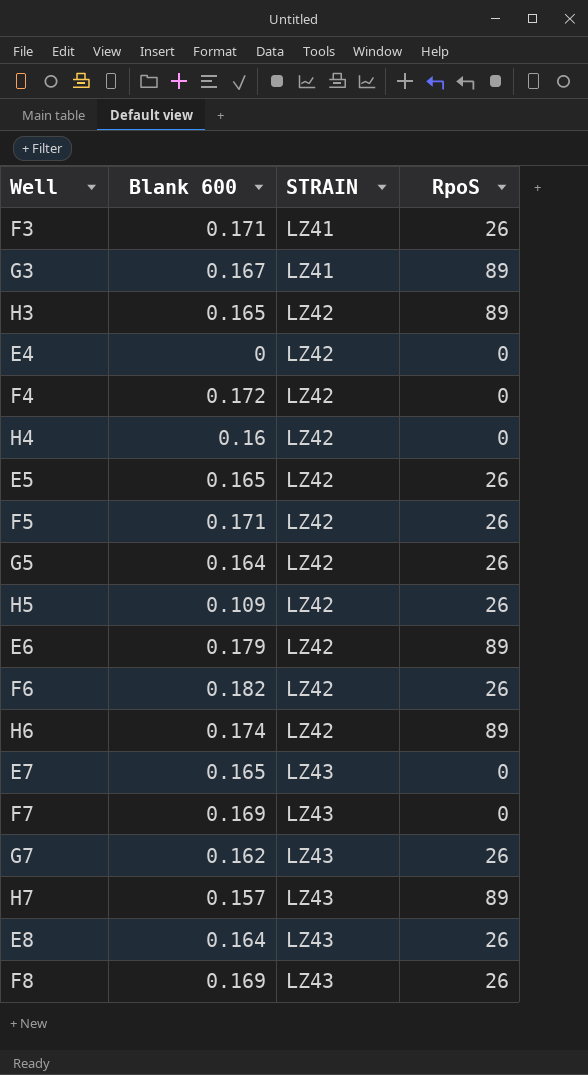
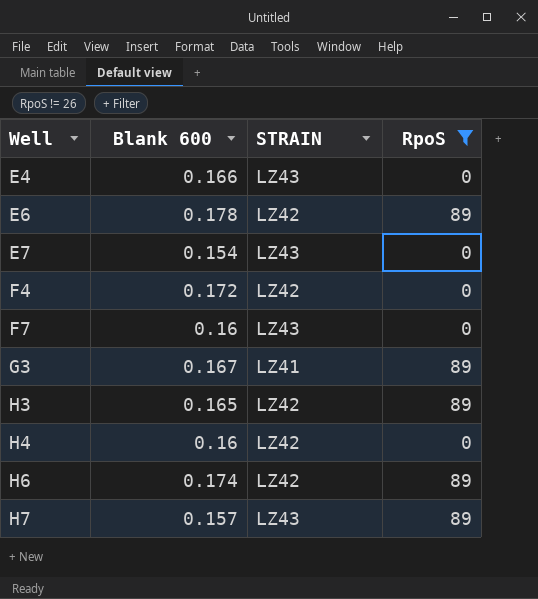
filter: none -> RpoS != 26
row order: STRAIN ascending -> Well ascending
E4 | Blank 600: 0 -> 0.166
E4 | STRAIN: LZ42 -> LZ43
E6 | Blank 600: 0.179 -> 0.178
E7 | Blank 600: 0.165 -> 0.154
F7 | Blank 600: 0.169 -> 0.16

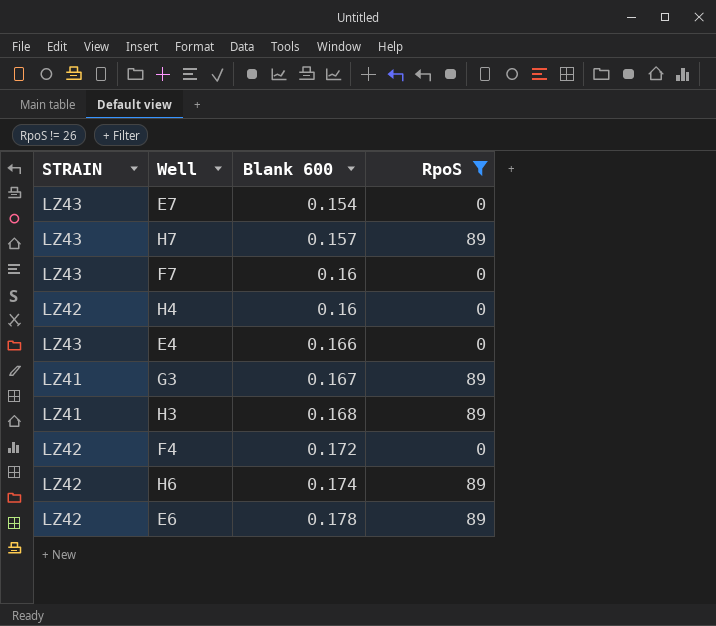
row order: Well ascending -> Blank 600 ascending
column STRAIN | position: 3 -> 1
H3 | STRAIN: LZ42 -> LZ41
H3 | Blank 600: 0.165 -> 0.168

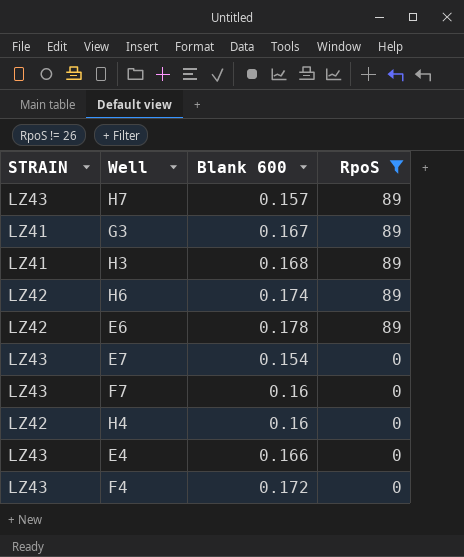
row order: Blank 600 ascending -> RpoS descending
F4 | STRAIN: LZ42 -> LZ43

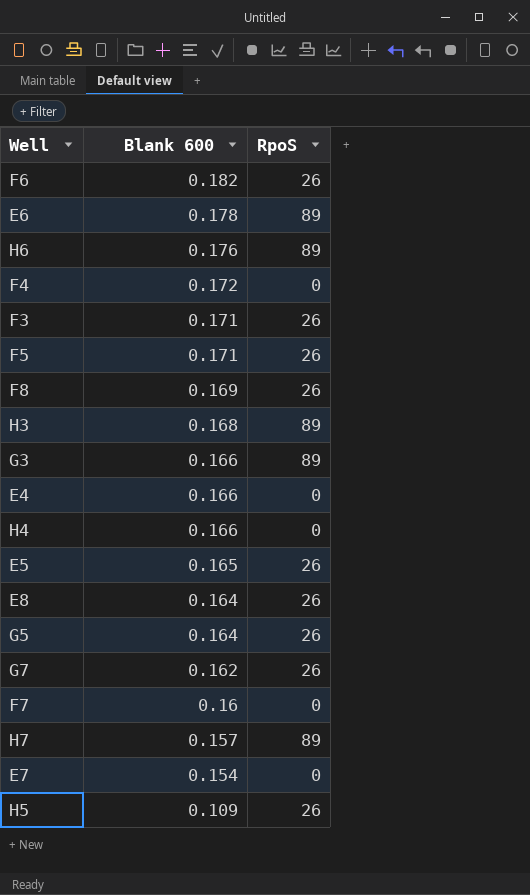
filter: RpoS != 26 -> none
row order: RpoS descending -> Blank 600 descending
column STRAIN | position: 1 -> none
H6 | Blank 600: 0.174 -> 0.176
G3 | Blank 600: 0.167 -> 0.166
H4 | Blank 600: 0.16 -> 0.166

